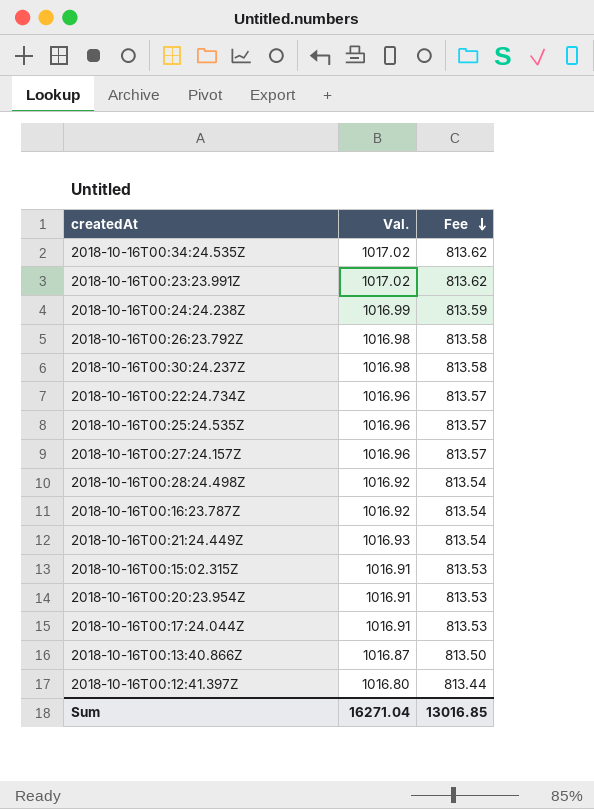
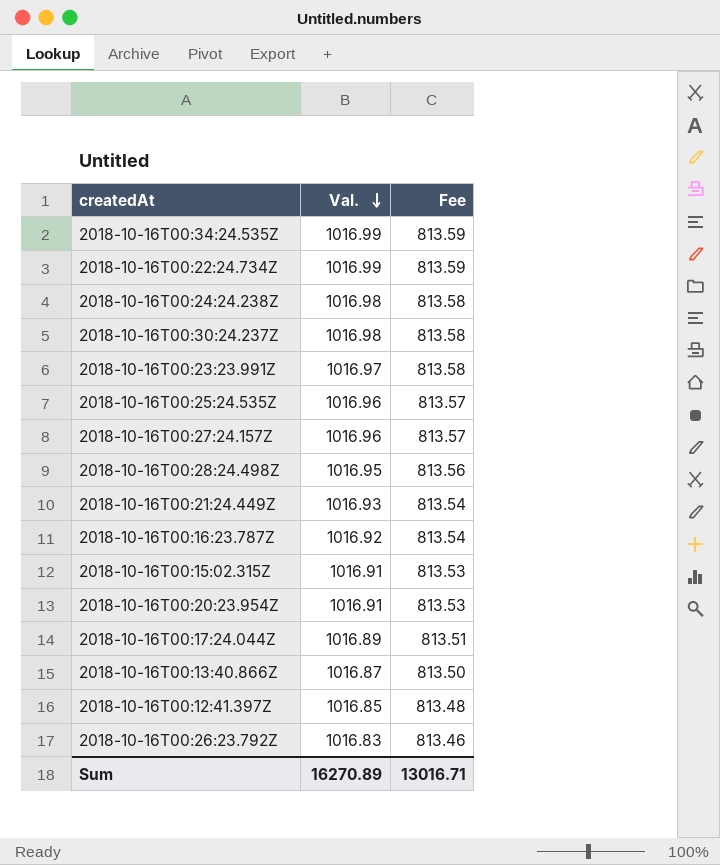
row order: Fee descending -> Val. descending
2018-10-16T00:34:24.535Z | Val.: 1017.02 -> 1016.99
2018-10-16T00:34:24.535Z | Fee: 813.62 -> 813.59
2018-10-16T00:22:24.734Z | Val.: 1016.96 -> 1016.99
2018-10-16T00:22:24.734Z | Fee: 813.57 -> 813.59
2018-10-16T00:24:24.238Z | Val.: 1016.99 -> 1016.98
2018-10-16T00:24:24.238Z | Fee: 813.59 -> 813.58
2018-10-16T00:23:23.991Z | Val.: 1017.02 -> 1016.97
2018-10-16T00:23:23.991Z | Fee: 813.62 -> 813.58
2018-10-16T00:28:24.498Z | Val.: 1016.92 -> 1016.95
2018-10-16T00:28:24.498Z | Fee: 813.54 -> 813.56
2018-10-16T00:17:24.044Z | Val.: 1016.91 -> 1016.89
2018-10-16T00:17:24.044Z | Fee: 813.53 -> 813.51
2018-10-16T00:12:41.397Z | Val.: 1016.80 -> 1016.85
2018-10-16T00:12:41.397Z | Fee: 813.44 -> 813.48
2018-10-16T00:26:23.792Z | Val.: 1016.98 -> 1016.83
2018-10-16T00:26:23.792Z | Fee: 813.58 -> 813.46
Sum | Val.: 16271.04 -> 16270.89
Sum | Fee: 13016.85 -> 13016.71

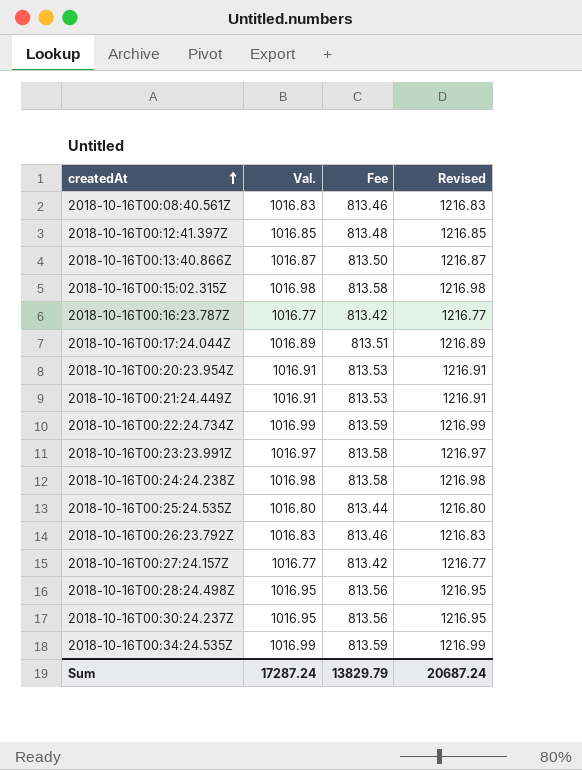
row order: Val. descending -> createdAt ascending
column Revised | formula: none -> [Val.] + 200
row 2018-10-16T00:08:40.561Z: none -> 1016.83 | 813.46 | 1216.83
2018-10-16T00:15:02.315Z | Val.: 1016.91 -> 1016.98
2018-10-16T00:15:02.315Z | Fee: 813.53 -> 813.58
2018-10-16T00:16:23.787Z | Val.: 1016.92 -> 1016.77
2018-10-16T00:16:23.787Z | Fee: 813.54 -> 813.42
2018-10-16T00:21:24.449Z | Val.: 1016.93 -> 1016.91
2018-10-16T00:21:24.449Z | Fee: 813.54 -> 813.53
2018-10-16T00:25:24.535Z | Val.: 1016.96 -> 1016.80
2018-10-16T00:25:24.535Z | Fee: 813.57 -> 813.44
2018-10-16T00:27:24.157Z | Val.: 1016.96 -> 1016.77
2018-10-16T00:27:24.157Z | Fee: 813.57 -> 813.42
2018-10-16T00:30:24.237Z | Val.: 1016.98 -> 1016.95
2018-10-16T00:30:24.237Z | Fee: 813.58 -> 813.56
Sum | Val.: 16270.89 -> 17287.24
Sum | Fee: 13016.71 -> 13829.79

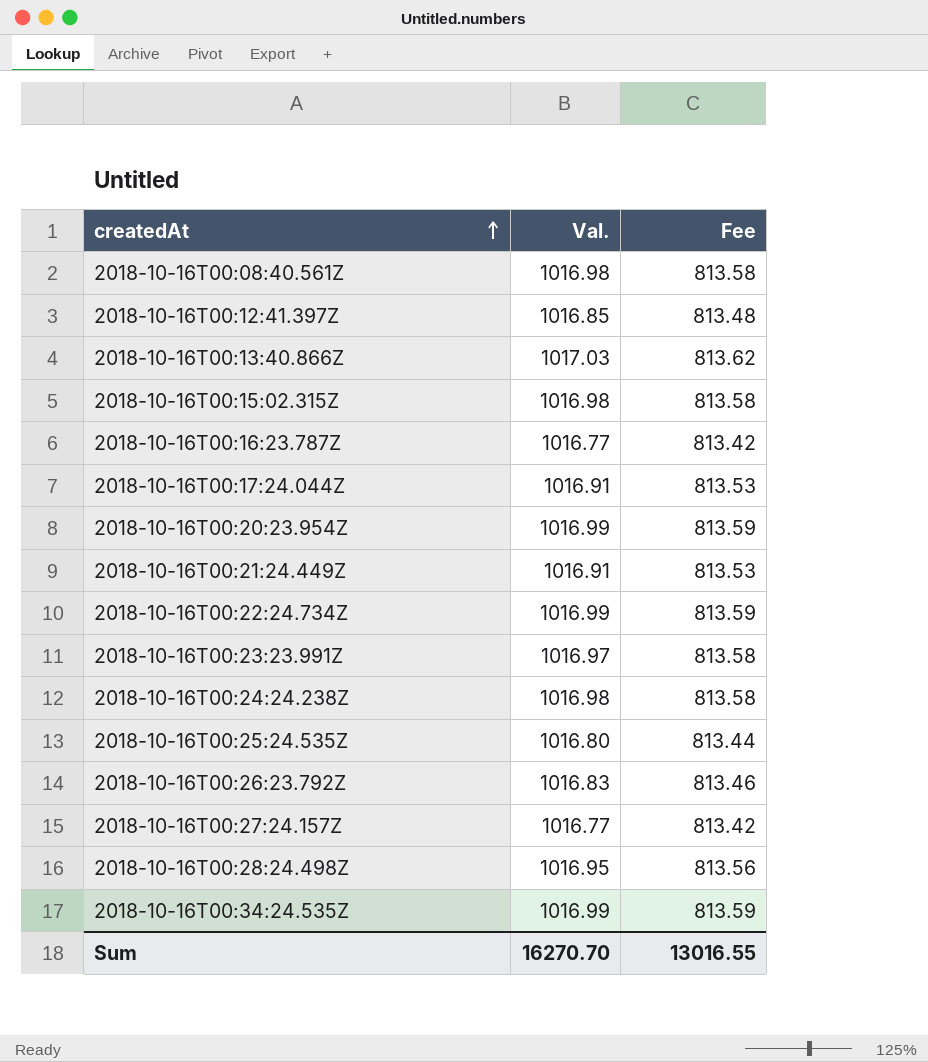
column Revised | formula: [Val.] + 200 -> none
row 2018-10-16T00:30:24.237Z: 1016.95 | 813.56 | 1216.95 -> none
2018-10-16T00:08:40.561Z | Val.: 1016.83 -> 1016.98
2018-10-16T00:08:40.561Z | Fee: 813.46 -> 813.58
2018-10-16T00:13:40.866Z | Val.: 1016.87 -> 1017.03
2018-10-16T00:13:40.866Z | Fee: 813.50 -> 813.62
2018-10-16T00:17:24.044Z | Val.: 1016.89 -> 1016.91
2018-10-16T00:17:24.044Z | Fee: 813.51 -> 813.53
2018-10-16T00:20:23.954Z | Val.: 1016.91 -> 1016.99
2018-10-16T00:20:23.954Z | Fee: 813.53 -> 813.59
Sum | Val.: 17287.24 -> 16270.70
Sum | Fee: 13829.79 -> 13016.55

